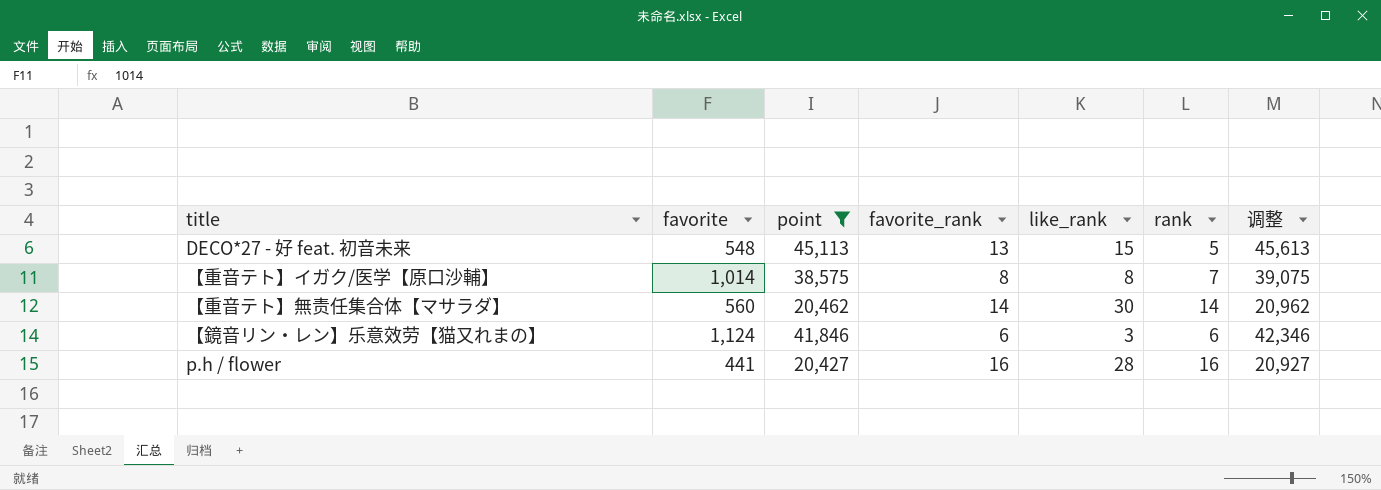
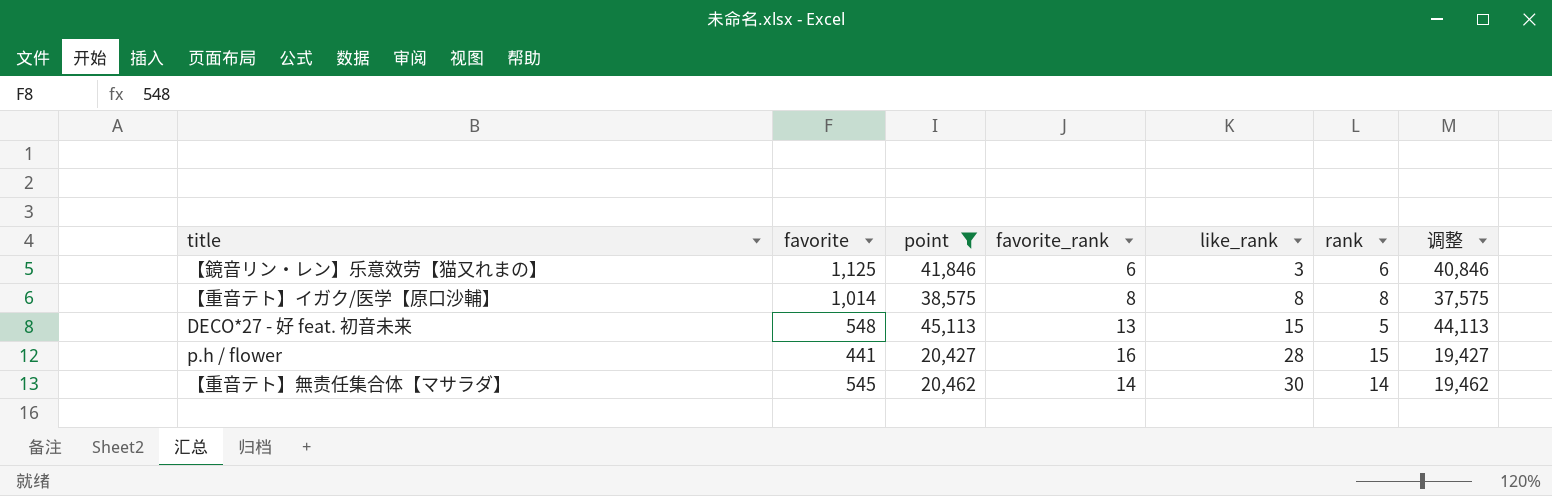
row order: none -> like_rank ascending
column 调整 | formula: [point] + 500 -> [point] - 1000
【鏡音リン・レン】乐意效劳【猫又れまの】 | favorite: 1,124 -> 1,125
【重音テト】イガク/医学【原口沙輔】 | rank: 7 -> 8
p.h / flower | rank: 16 -> 15
【重音テト】無责任集合体【マサラダ】 | favorite: 560 -> 545

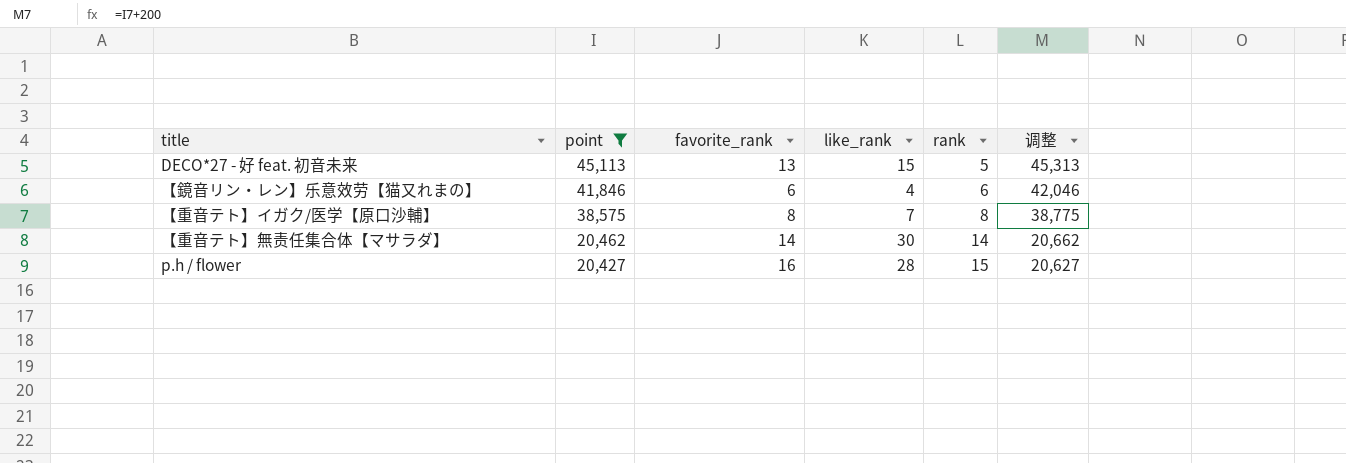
row order: like_rank ascending -> point descending
column favorite | position: 2 -> none
column 调整 | formula: [point] - 1000 -> [point] + 200
【鏡音リン・レン】乐意效劳【猫又れまの】 | like_rank: 3 -> 4
【重音テト】イガク/医学【原口沙輔】 | like_rank: 8 -> 7

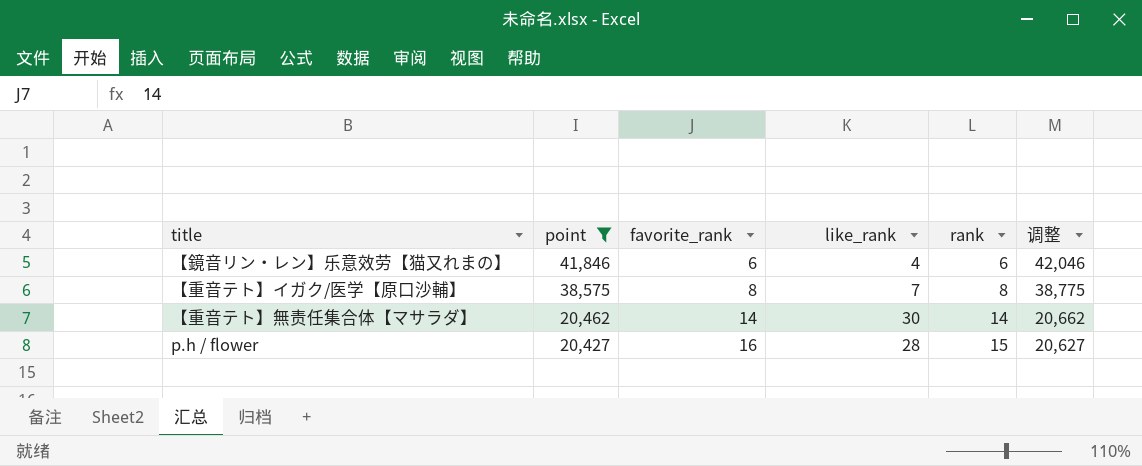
row DECO*27 - 好 feat. 初音未来: 45,113 | 13 | 15 | 5 | 45,313 -> none

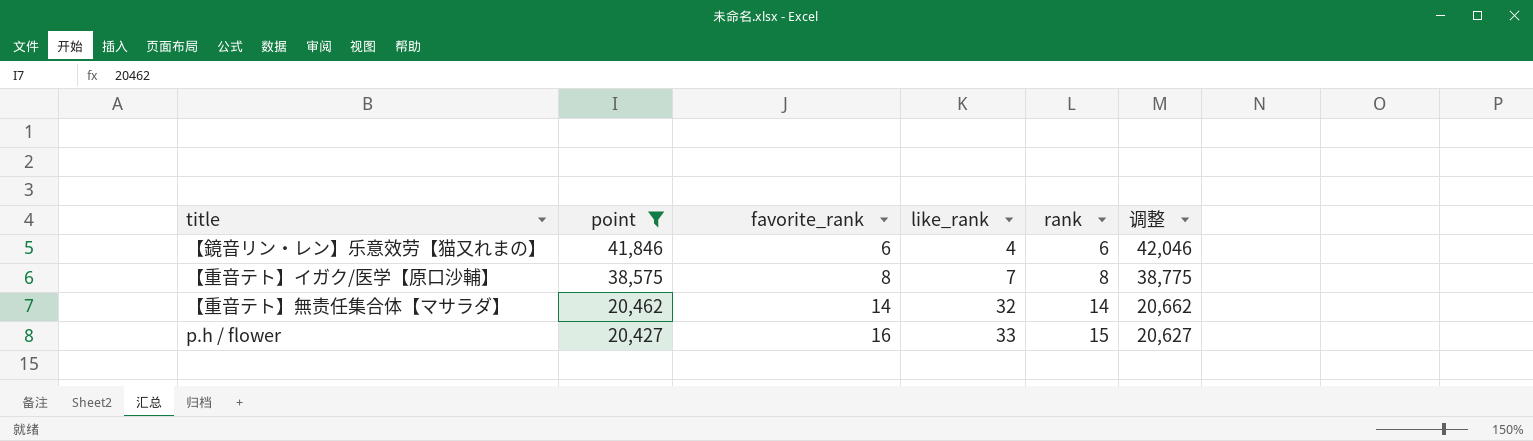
【重音テト】無责任集合体【マサラダ】 | like_rank: 30 -> 32
p.h / flower | like_rank: 28 -> 33

